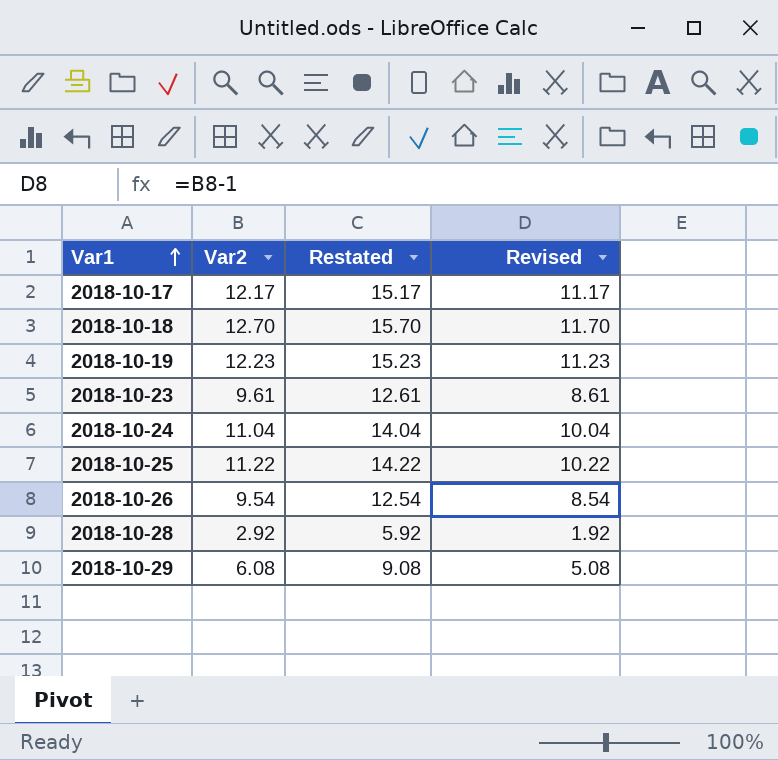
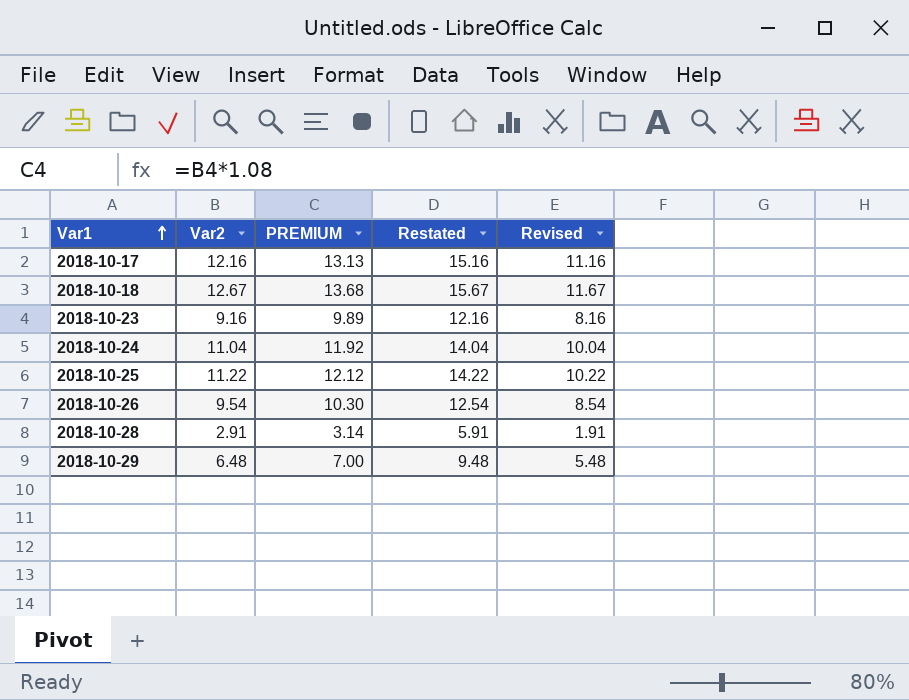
column PREMIUM | formula: none -> [Var2] * 1.08
row 2018-10-19: 12.23 | 15.23 | 11.23 -> none
2018-10-17 | Var2: 12.17 -> 12.16
2018-10-17 | Restated: 15.17 -> 15.16
2018-10-17 | Revised: 11.17 -> 11.16
2018-10-18 | Var2: 12.70 -> 12.67
2018-10-18 | Restated: 15.70 -> 15.67
2018-10-18 | Revised: 11.70 -> 11.67
2018-10-23 | Var2: 9.61 -> 9.16
2018-10-23 | Restated: 12.61 -> 12.16
2018-10-23 | Revised: 8.61 -> 8.16
2018-10-28 | Var2: 2.92 -> 2.91
2018-10-28 | Restated: 5.92 -> 5.91
2018-10-28 | Revised: 1.92 -> 1.91
2018-10-29 | Var2: 6.08 -> 6.48
2018-10-29 | Restated: 9.08 -> 9.48
2018-10-29 | Revised: 5.08 -> 5.48

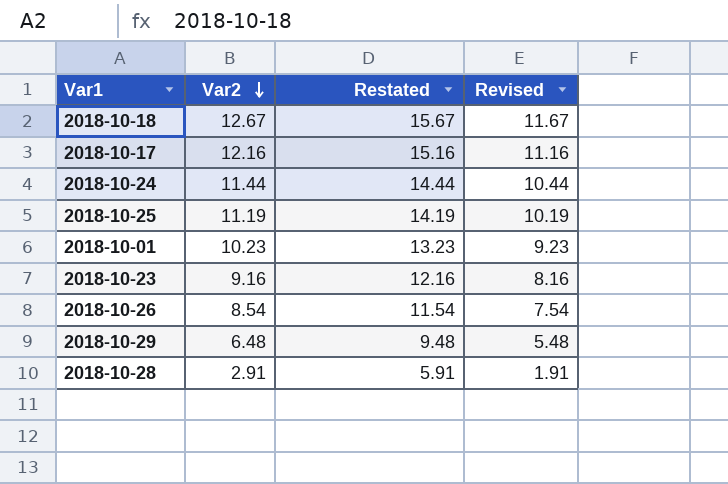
row order: Var1 ascending -> Var2 descending
column PREMIUM | formula: [Var2] * 1.08 -> none
2018-10-24 | Var2: 11.04 -> 11.44
2018-10-24 | Restated: 14.04 -> 14.44
2018-10-24 | Revised: 10.04 -> 10.44
2018-10-25 | Var2: 11.22 -> 11.19
2018-10-25 | Restated: 14.22 -> 14.19
2018-10-25 | Revised: 10.22 -> 10.19
row 2018-10-01: none -> 10.23 | 13.23 | 9.23
2018-10-26 | Var2: 9.54 -> 8.54
2018-10-26 | Restated: 12.54 -> 11.54
2018-10-26 | Revised: 8.54 -> 7.54

